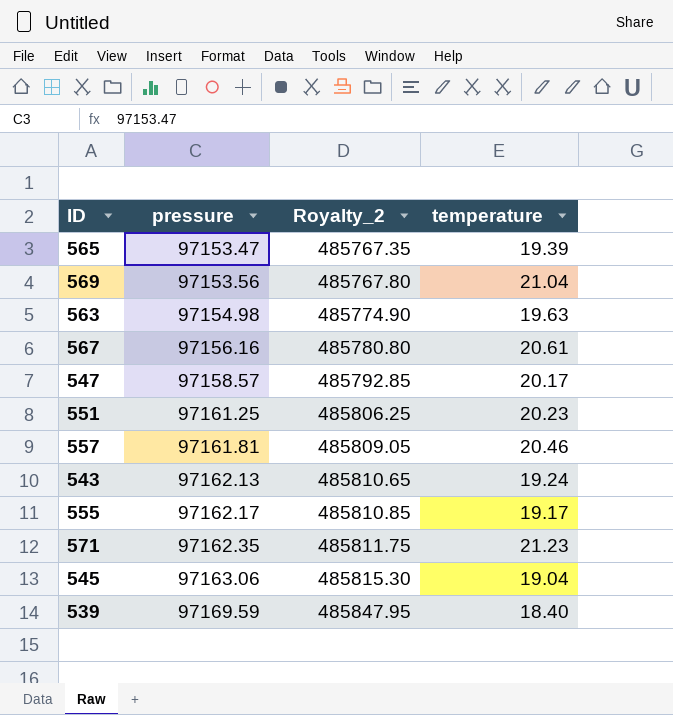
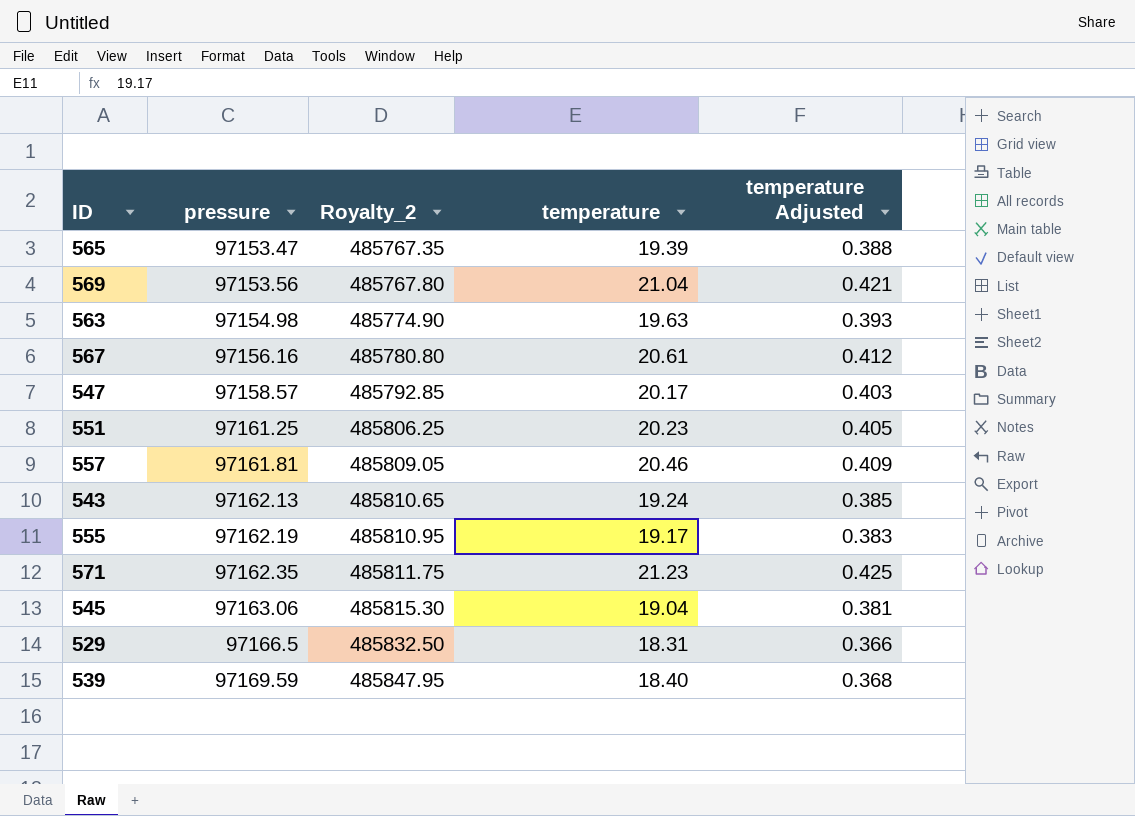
column temperature Adjusted | formula: none -> [temperature] * 0.02
555 | pressure: 97162.17 -> 97162.19
555 | Royalty_2: 485810.85 -> 485810.95
row 529: none -> 97166.5 | 485832.50 | 18.31 | 0.366

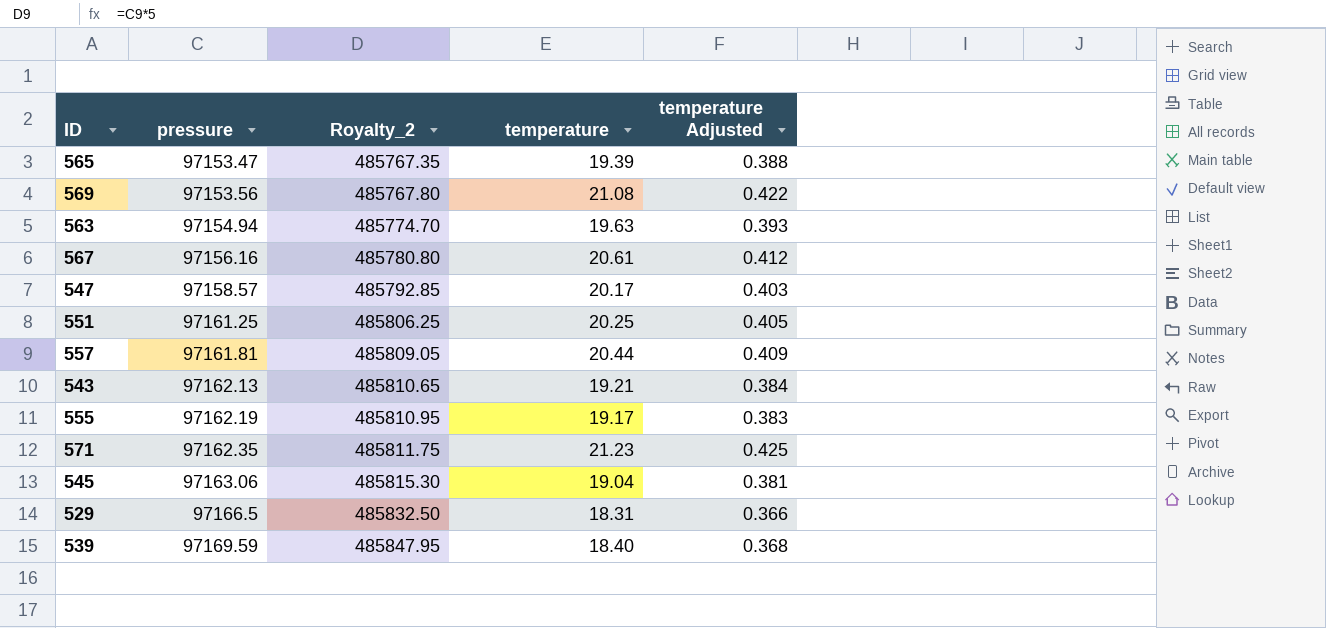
569 | temperature: 21.04 -> 21.08
569 | temperature Adjusted: 0.421 -> 0.422
563 | pressure: 97154.98 -> 97154.94
563 | Royalty_2: 485774.90 -> 485774.70
551 | temperature: 20.23 -> 20.25
557 | temperature: 20.46 -> 20.44
543 | temperature: 19.24 -> 19.21
543 | temperature Adjusted: 0.385 -> 0.384

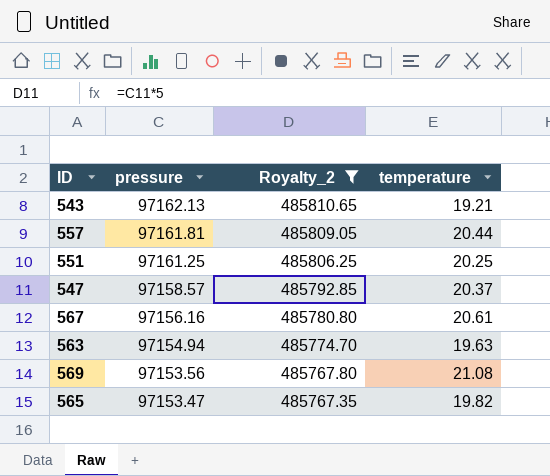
filter: none -> Royalty_2 <= 485810.65
row order: pressure ascending -> pressure descending
column temperature Adjusted | formula: [temperature] * 0.02 -> none
547 | temperature: 20.17 -> 20.37
565 | temperature: 19.39 -> 19.82

